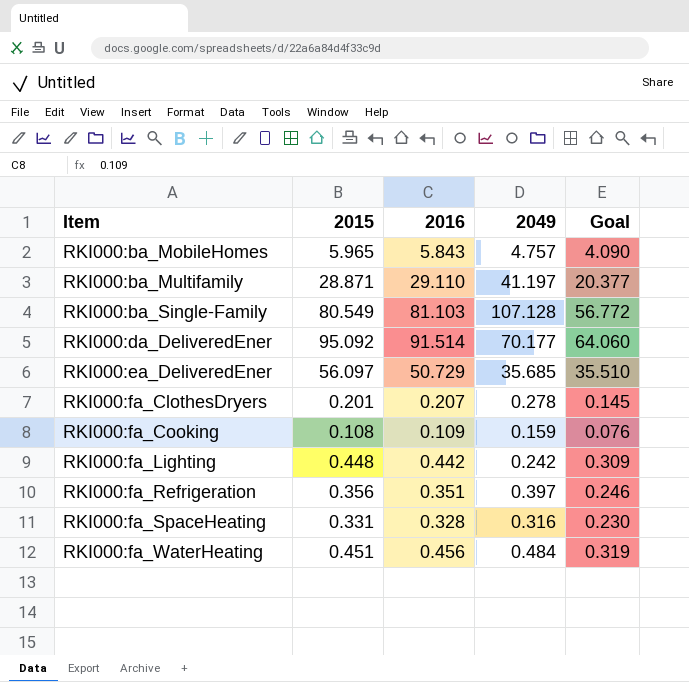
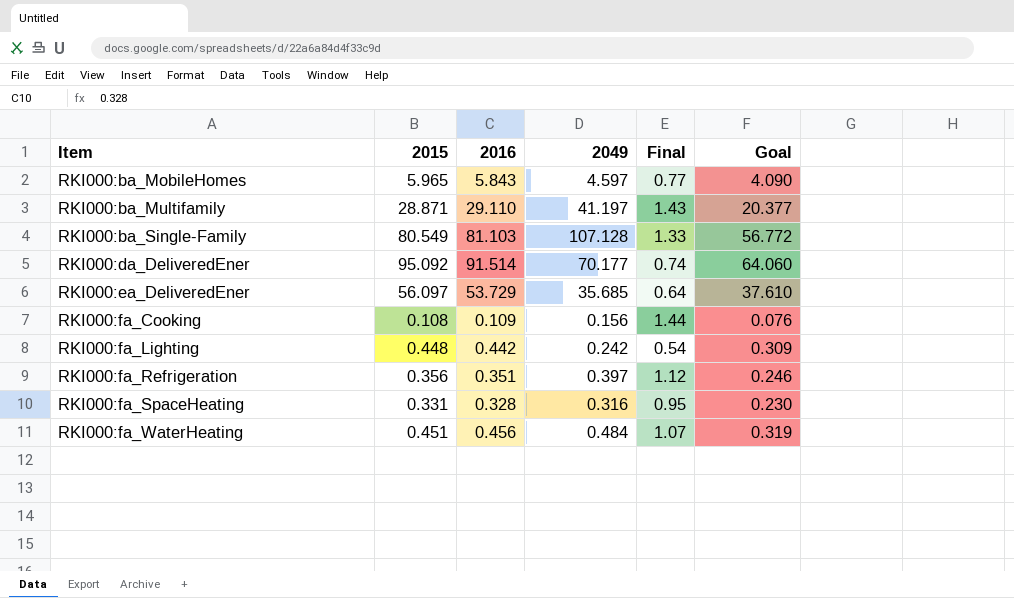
column Final | formula: none -> [2049] / [2015]
row RKI000:fa_ClothesDryers: 0.201 | 0.207 | 0.278 | 0.145 -> none
RKI000:ba_MobileHomes | 2049: 4.757 -> 4.597
RKI000:ea_DeliveredEner | 2016: 50.729 -> 53.729
RKI000:ea_DeliveredEner | Goal: 35.510 -> 37.610
RKI000:fa_Cooking | 2049: 0.159 -> 0.156

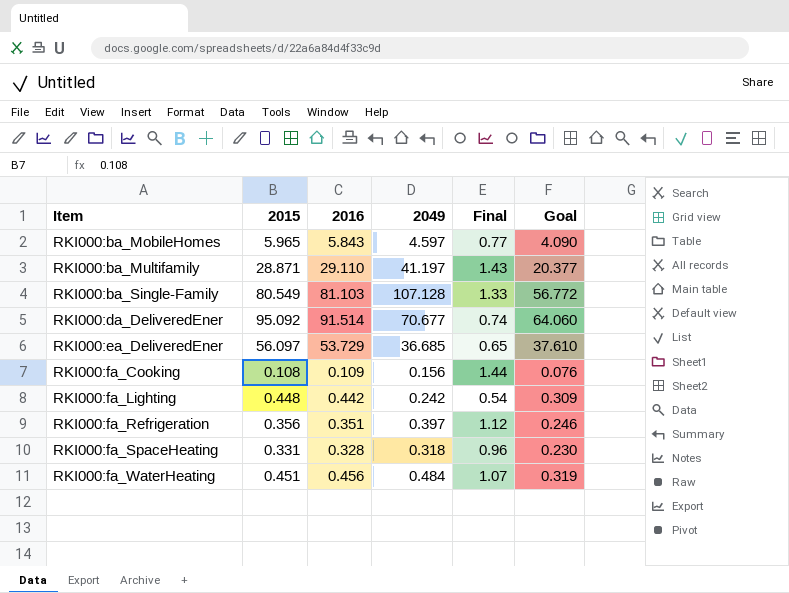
RKI000:da_DeliveredEner | 2049: 70.177 -> 70.677
RKI000:ea_DeliveredEner | 2049: 35.685 -> 36.685
RKI000:ea_DeliveredEner | Final: 0.64 -> 0.65
RKI000:fa_SpaceHeating | 2049: 0.316 -> 0.318
RKI000:fa_SpaceHeating | Final: 0.95 -> 0.96

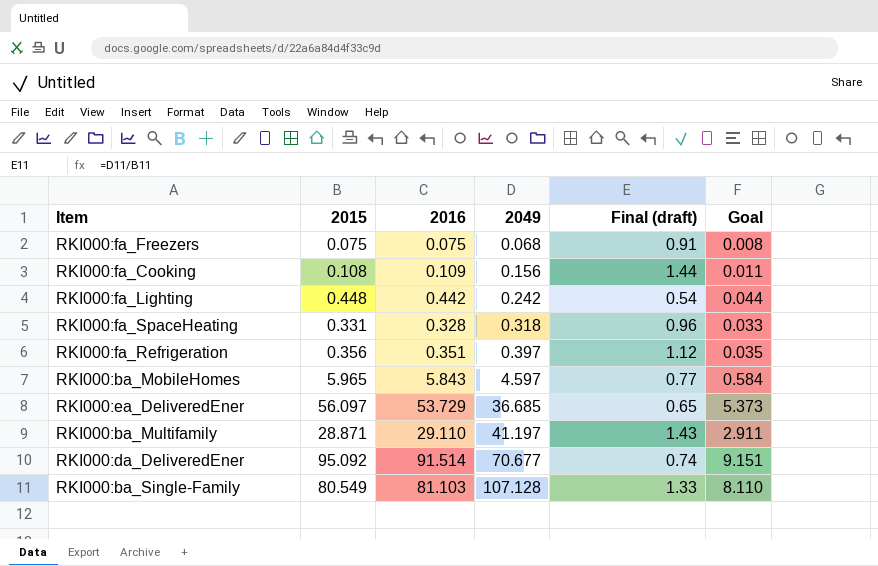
row order: Item ascending -> 2049 ascending
column name: Final -> Final (draft)
column Goal | formula: [2016] * 0.7 -> [2016] * 0.1
row RKI000:fa_WaterHeating: 0.451 | 0.456 | 0.484 | 1.07 | 0.319 -> none
row RKI000:fa_Freezers: none -> 0.075 | 0.075 | 0.068 | 0.91 | 0.008

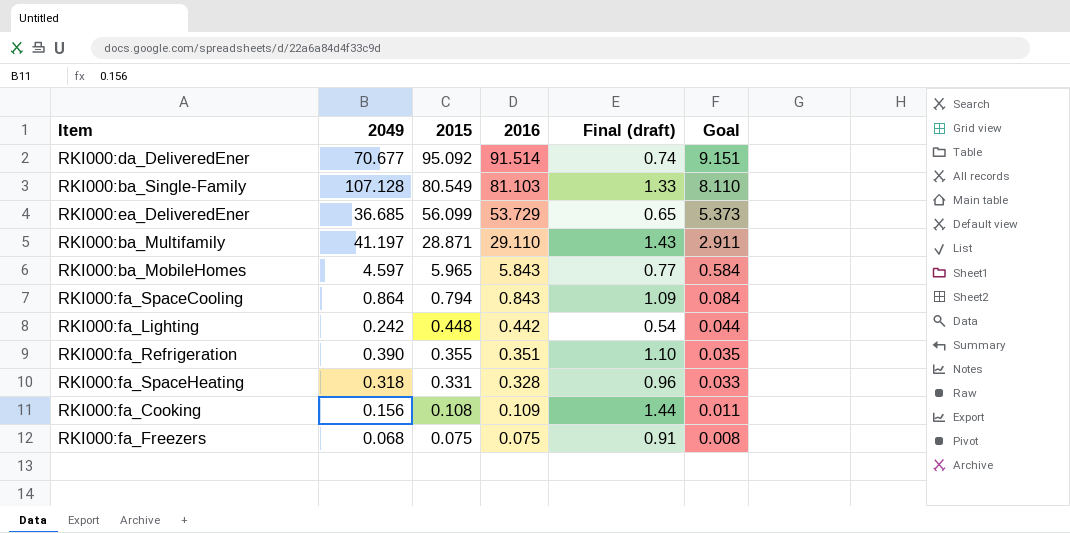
row order: 2049 ascending -> 2015 descending
column 2049 | position: 4 -> 2
RKI000:ea_DeliveredEner | 2015: 56.097 -> 56.099
row RKI000:fa_SpaceCooling: none -> 0.864 | 0.794 | 0.843 | 1.09 | 0.084
RKI000:fa_Refrigeration | 2049: 0.397 -> 0.390
RKI000:fa_Refrigeration | 2015: 0.356 -> 0.355
RKI000:fa_Refrigeration | Final (draft): 1.12 -> 1.10

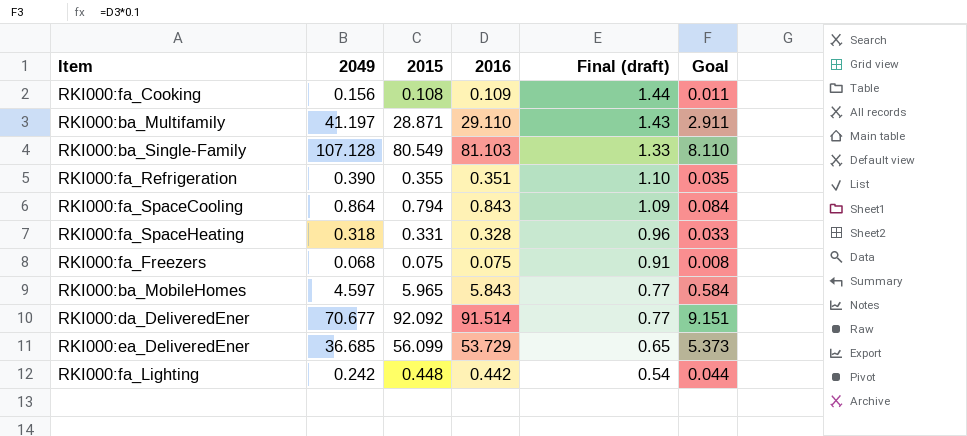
row order: 2015 descending -> Final (draft) descending
RKI000:da_DeliveredEner | 2015: 95.092 -> 92.092
RKI000:da_DeliveredEner | Final (draft): 0.74 -> 0.77

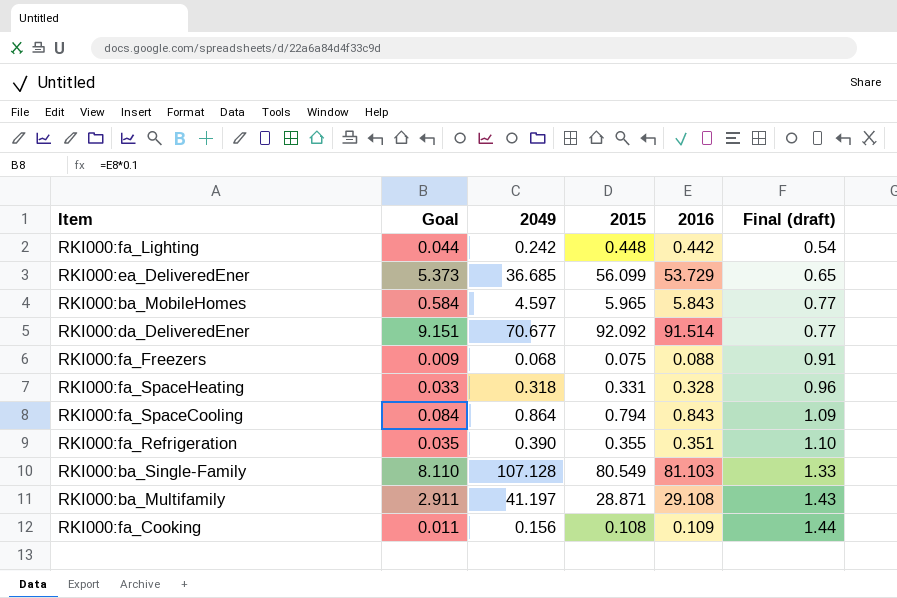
row order: Final (draft) descending -> Final (draft) ascending
column Goal | position: 6 -> 2
RKI000:fa_Freezers | Goal: 0.008 -> 0.009
RKI000:fa_Freezers | 2016: 0.075 -> 0.088
RKI000:ba_Multifamily | 2016: 29.110 -> 29.108

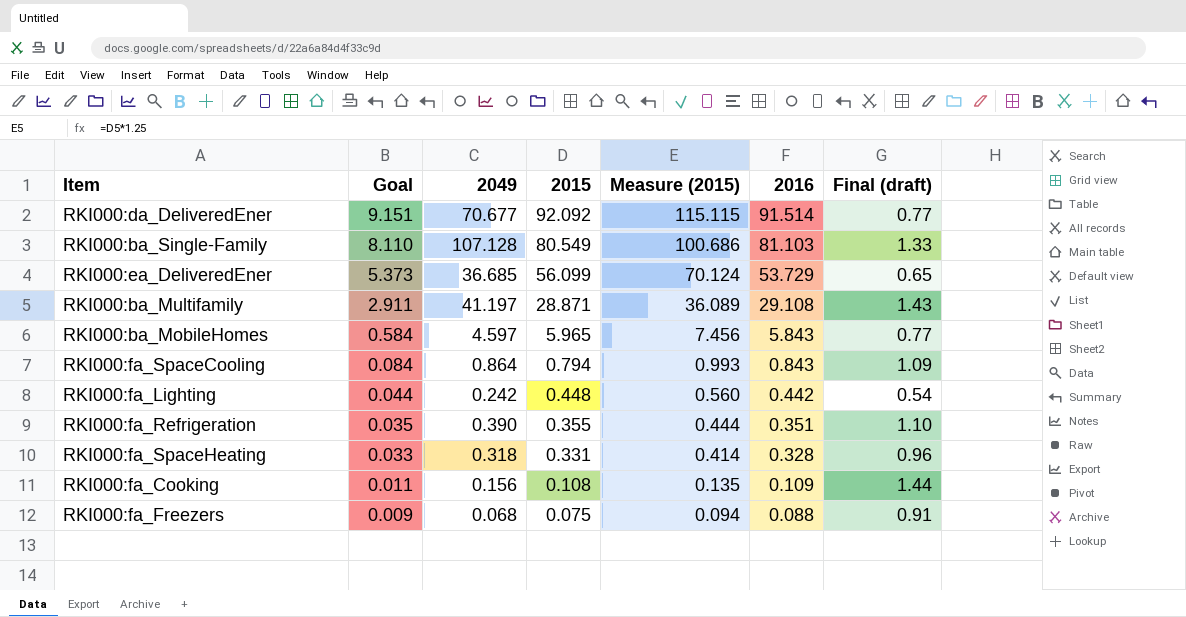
row order: Final (draft) ascending -> Goal descending
column Measure (2015) | formula: none -> [2015] * 1.25

